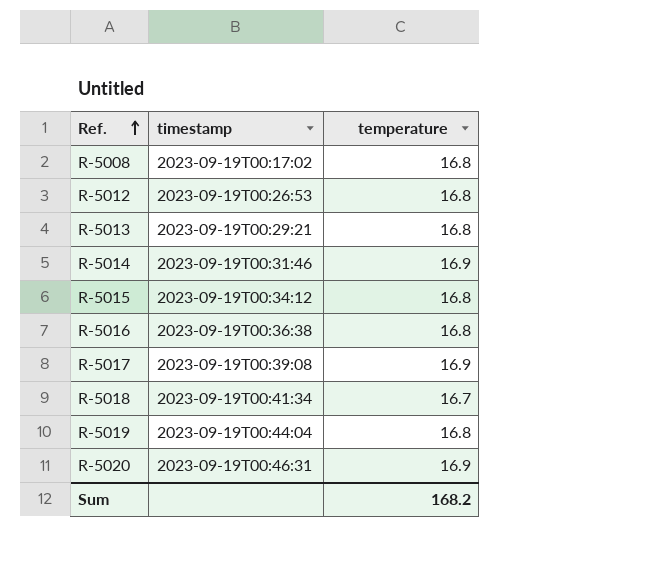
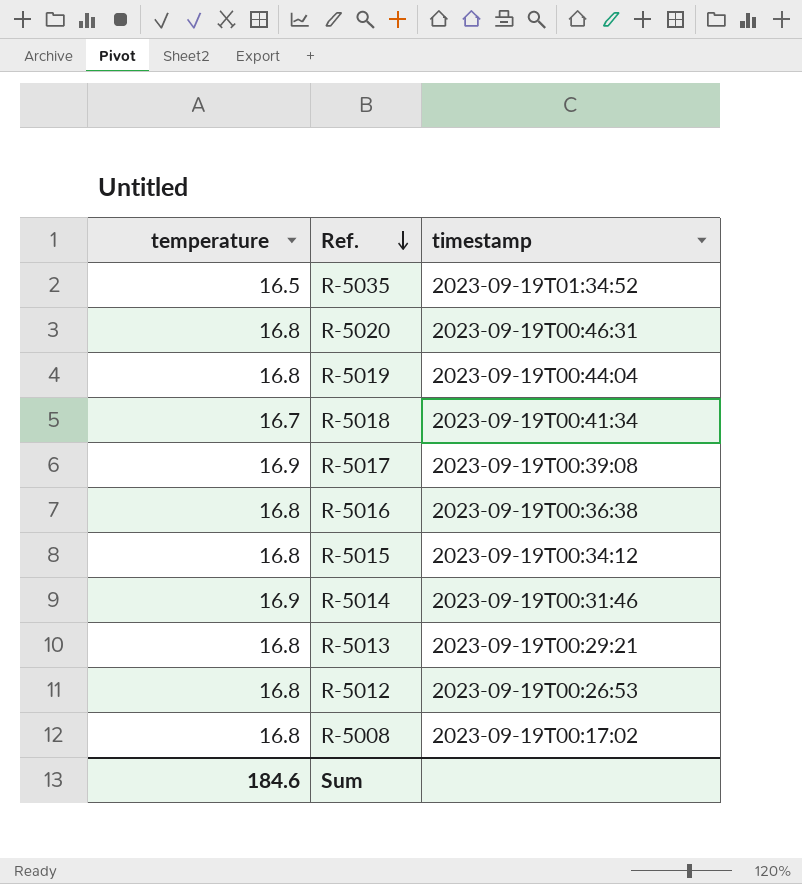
row order: Ref. ascending -> Ref. descending
column temperature | position: 3 -> 1
row R-5035: none -> 16.5 | 2023-09-19T01:34:52
R-5020 | temperature: 16.9 -> 16.8
Sum | temperature: 168.2 -> 184.6

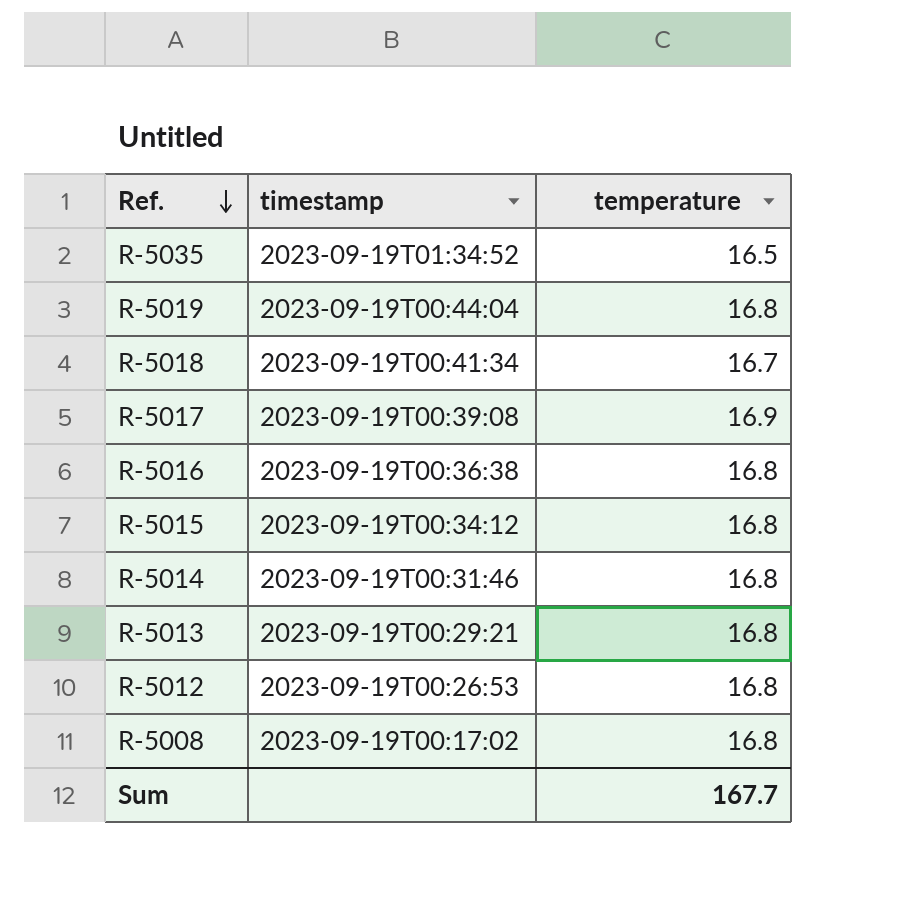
column temperature | position: 1 -> 3
row R-5020: 16.8 | 2023-09-19T00:46:31 -> none
R-5014 | temperature: 16.9 -> 16.8
Sum | temperature: 184.6 -> 167.7

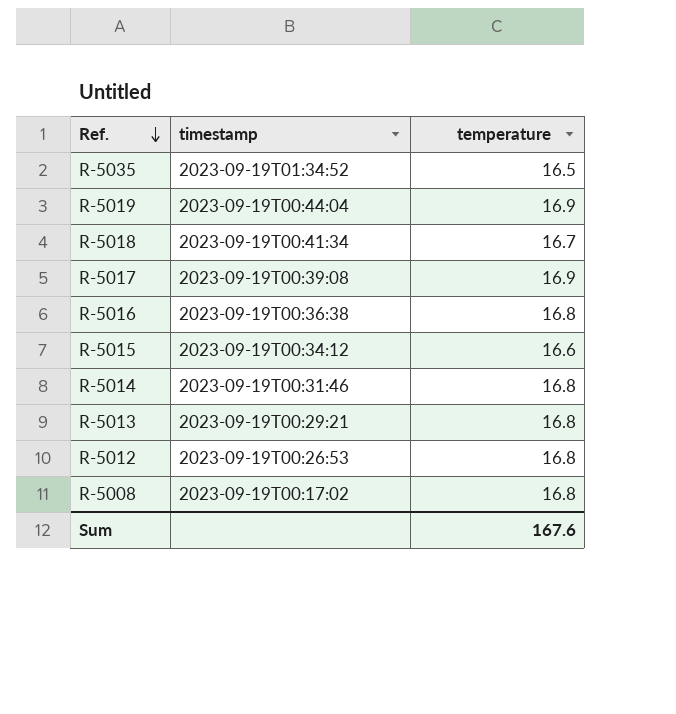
R-5019 | temperature: 16.8 -> 16.9
R-5015 | temperature: 16.8 -> 16.6
Sum | temperature: 167.7 -> 167.6

